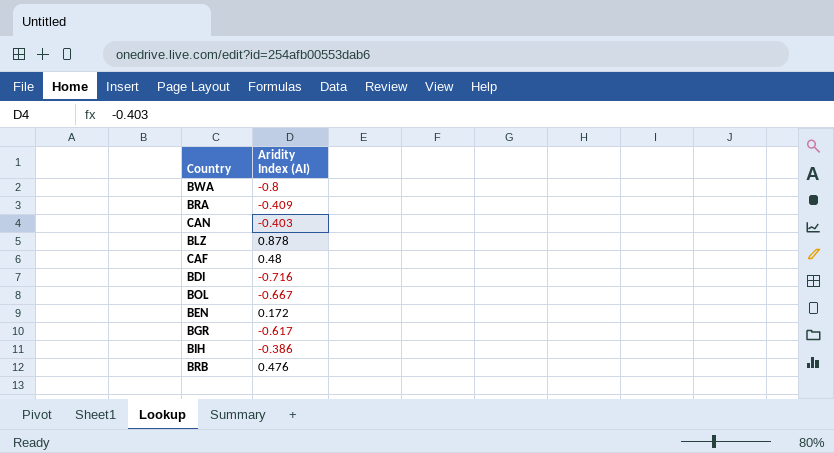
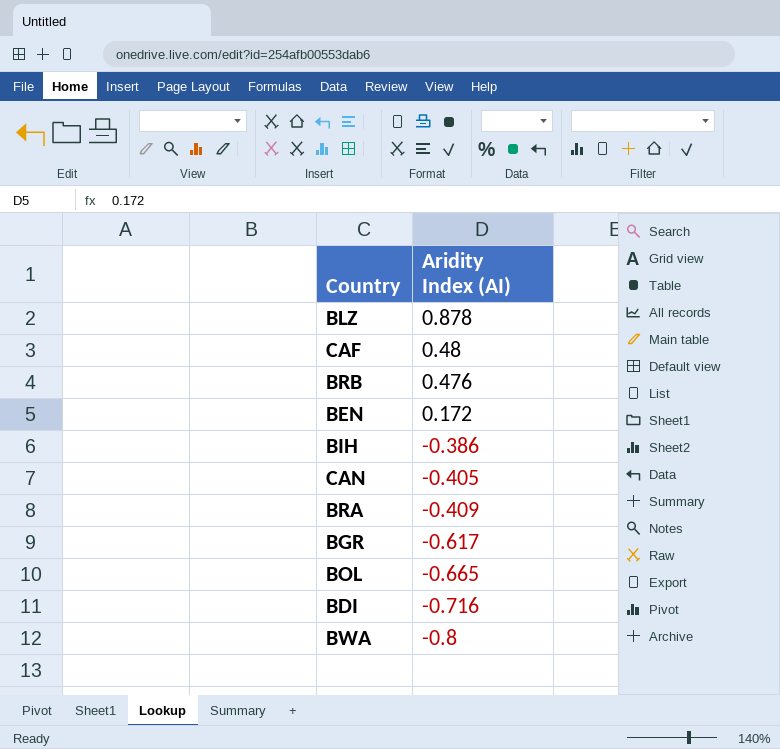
row order: none -> Aridity Index (AI) descending
CAN | Aridity Index (AI): -0.403 -> -0.405
BOL | Aridity Index (AI): -0.667 -> -0.665

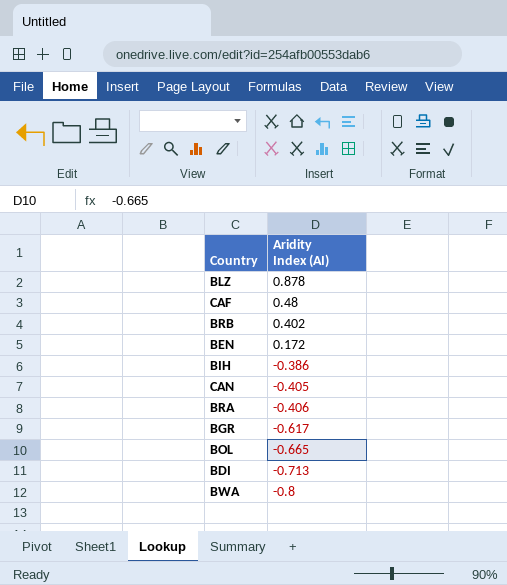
BRB | Aridity Index (AI): 0.476 -> 0.402
BRA | Aridity Index (AI): -0.409 -> -0.406
BDI | Aridity Index (AI): -0.716 -> -0.713

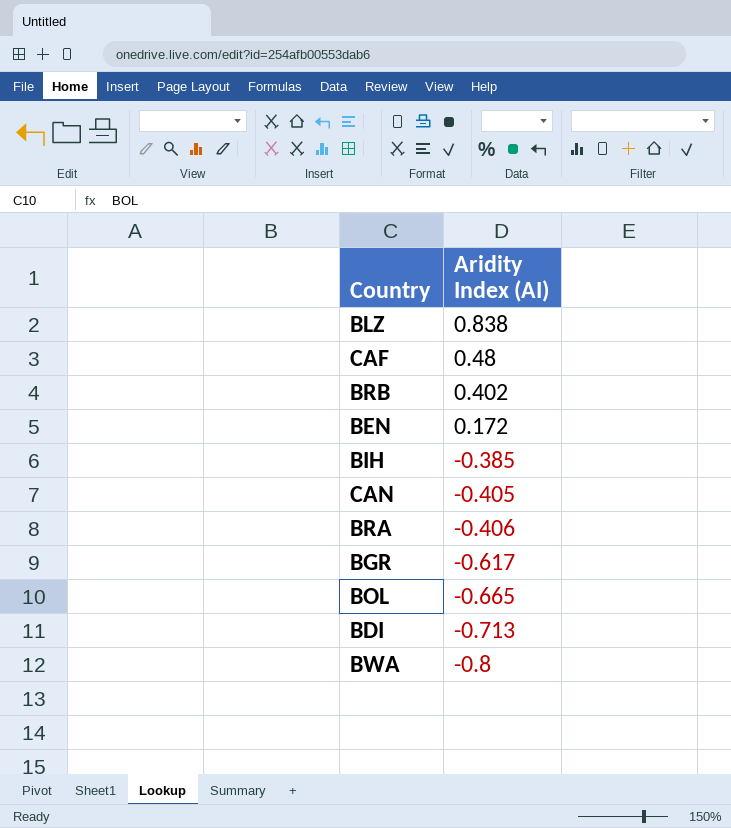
BLZ | Aridity Index (AI): 0.878 -> 0.838
BIH | Aridity Index (AI): -0.386 -> -0.385

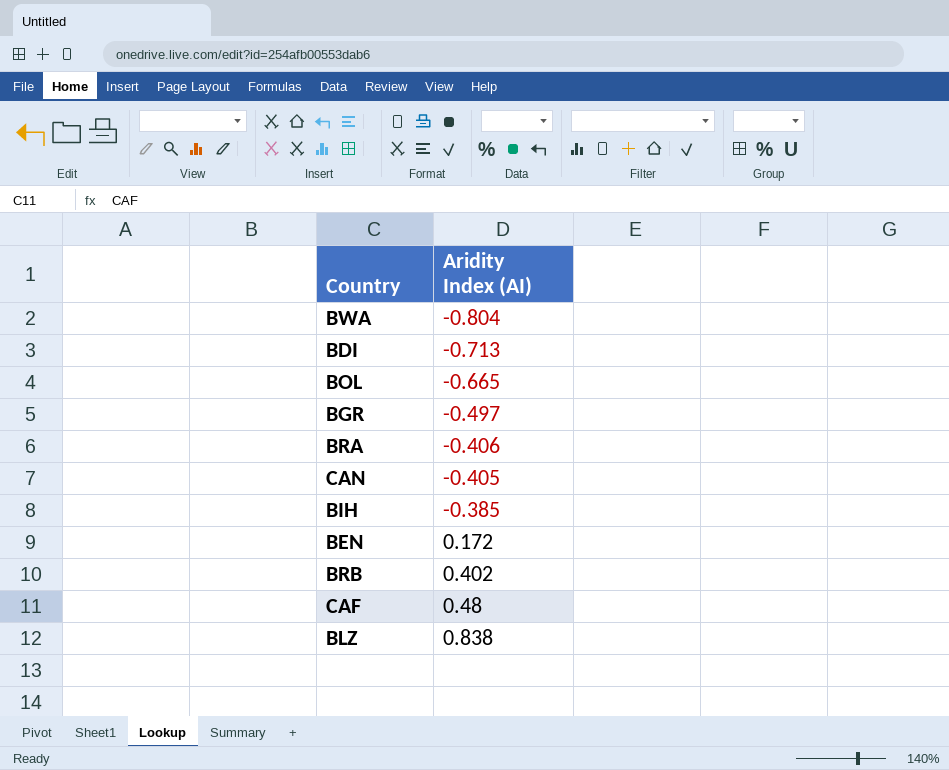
row order: Aridity Index (AI) descending -> Aridity Index (AI) ascending
BWA | Aridity Index (AI): -0.8 -> -0.804
BGR | Aridity Index (AI): -0.617 -> -0.497

